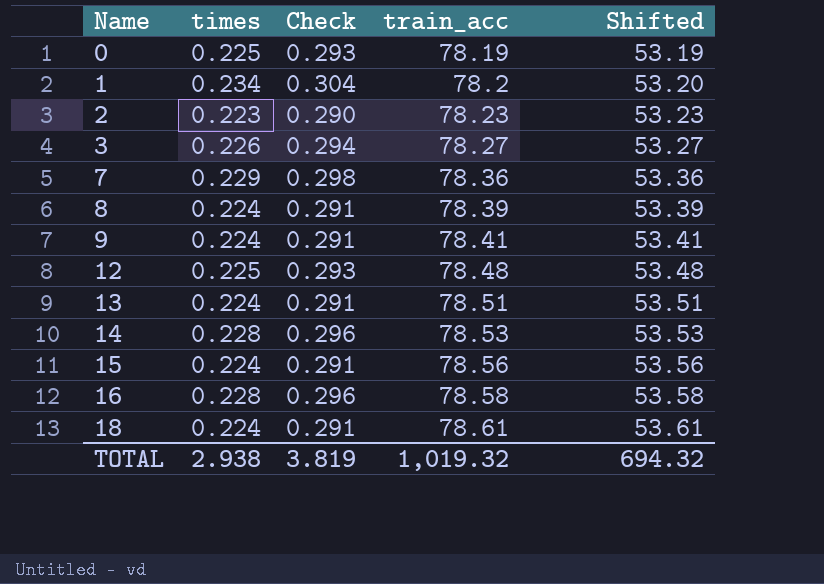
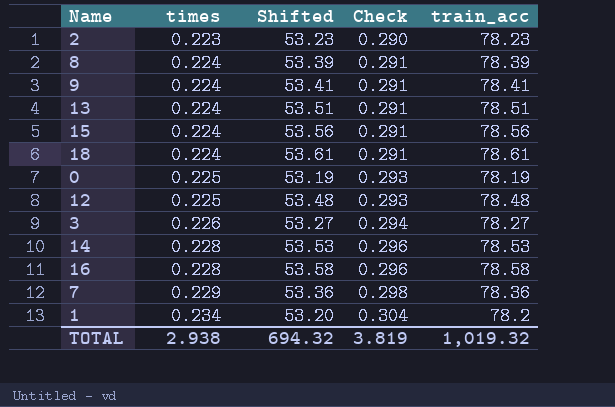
row order: Name ascending -> times ascending
column Shifted | position: 5 -> 3

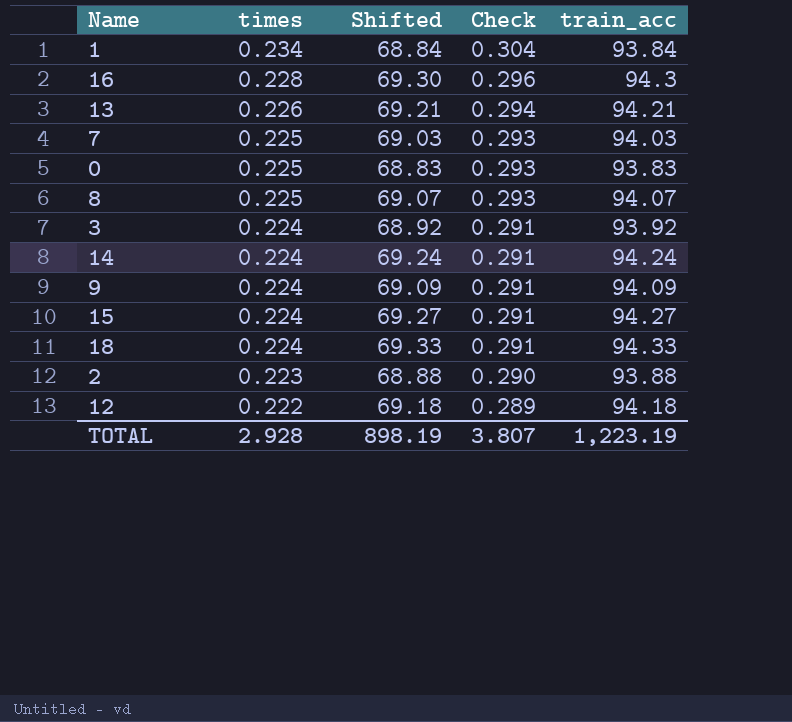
row order: times ascending -> times descending
1 | Shifted: 53.20 -> 68.84
1 | train_acc: 78.2 -> 93.84
16 | Shifted: 53.58 -> 69.30
16 | train_acc: 78.58 -> 94.3
13 | times: 0.224 -> 0.226
13 | Shifted: 53.51 -> 69.21
13 | Check: 0.291 -> 0.294
13 | train_acc: 78.51 -> 94.21
7 | times: 0.229 -> 0.225
7 | Shifted: 53.36 -> 69.03
7 | Check: 0.298 -> 0.293
7 | train_acc: 78.36 -> 94.03
0 | Shifted: 53.19 -> 68.83
0 | train_acc: 78.19 -> 93.83
8 | times: 0.224 -> 0.225
8 | Shifted: 53.39 -> 69.07
8 | Check: 0.291 -> 0.293
8 | train_acc: 78.39 -> 94.07
3 | times: 0.226 -> 0.224
3 | Shifted: 53.27 -> 68.92
3 | Check: 0.294 -> 0.291
3 | train_acc: 78.27 -> 93.92
14 | times: 0.228 -> 0.224
14 | Shifted: 53.53 -> 69.24
14 | Check: 0.296 -> 0.291
14 | train_acc: 78.53 -> 94.24
9 | Shifted: 53.41 -> 69.09
9 | train_acc: 78.41 -> 94.09
15 | Shifted: 53.56 -> 69.27
15 | train_acc: 78.56 -> 94.27
18 | Shifted: 53.61 -> 69.33
18 | train_acc: 78.61 -> 94.33
2 | Shifted: 53.23 -> 68.88
2 | train_acc: 78.23 -> 93.88
12 | times: 0.225 -> 0.222
12 | Shifted: 53.48 -> 69.18
12 | Check: 0.293 -> 0.289
12 | train_acc: 78.48 -> 94.18
TOTAL | times: 2.938 -> 2.928
TOTAL | Shifted: 694.32 -> 898.19
TOTAL | Check: 3.819 -> 3.807
TOTAL | train_acc: 1,019.32 -> 1,223.19

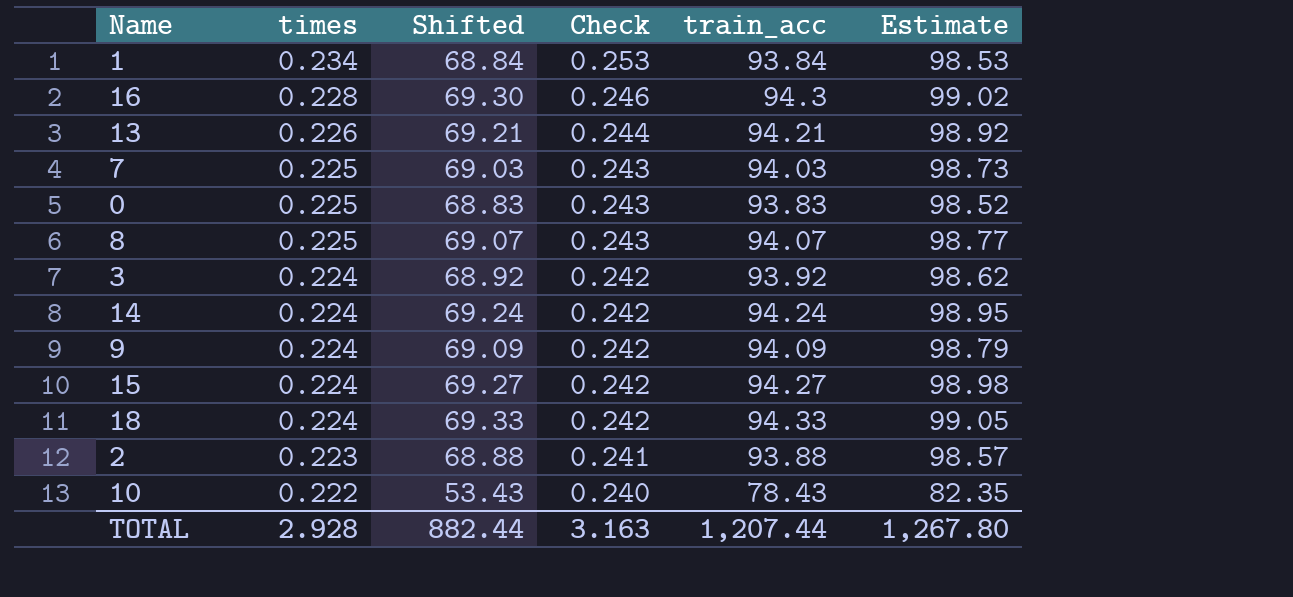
column Check | formula: [times] * 1.3 -> [times] * 1.08
column Estimate | formula: none -> [train_acc] * 1.05
row 12: 0.222 | 69.18 | 0.289 | 94.18 -> none
row 10: none -> 0.222 | 53.43 | 0.240 | 78.43 | 82.35
TOTAL | Shifted: 898.19 -> 882.44
TOTAL | Check: 3.807 -> 3.163
TOTAL | train_acc: 1,223.19 -> 1,207.44

